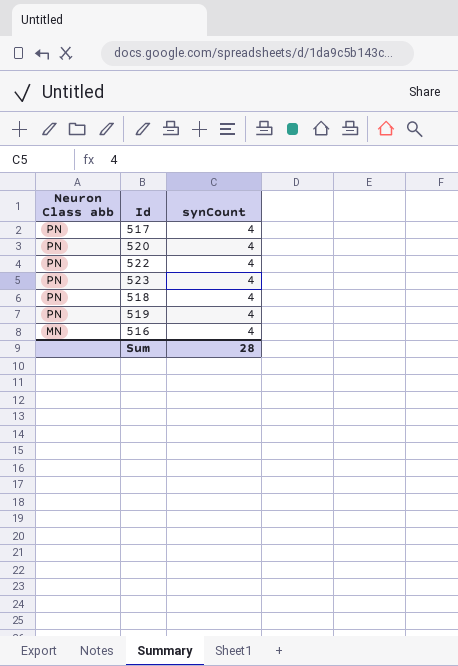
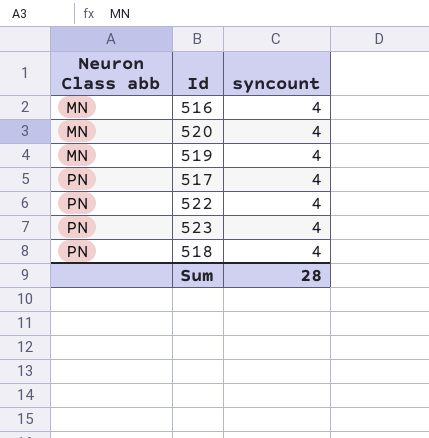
row order: Neuron Class abb descending -> Neuron Class abb ascending
column name: synCount -> syncount
520 | Neuron Class abb: PN -> MN
519 | Neuron Class abb: PN -> MN

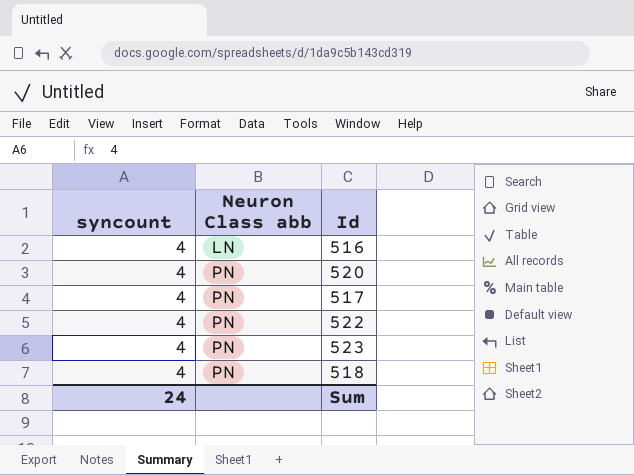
column syncount | position: 3 -> 1
row 519: MN | 4 -> none
516 | Neuron Class abb: MN -> LN
520 | Neuron Class abb: MN -> PN
Sum | syncount: 28 -> 24

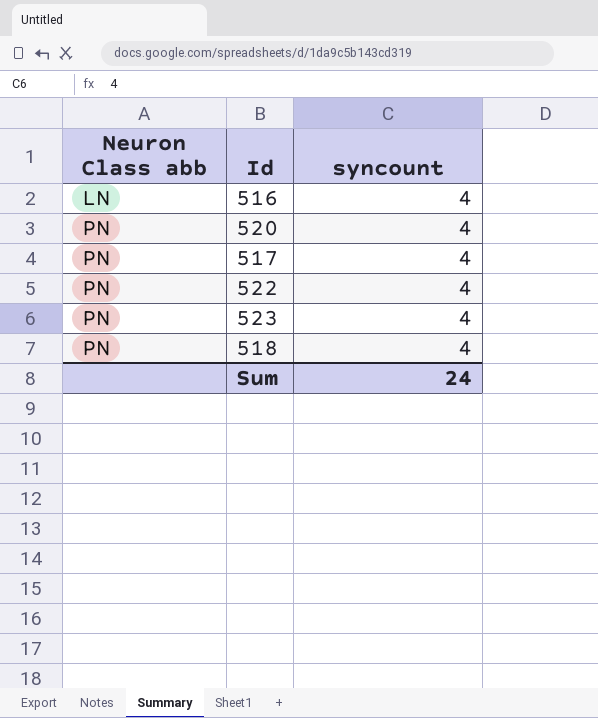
column syncount | position: 1 -> 3

